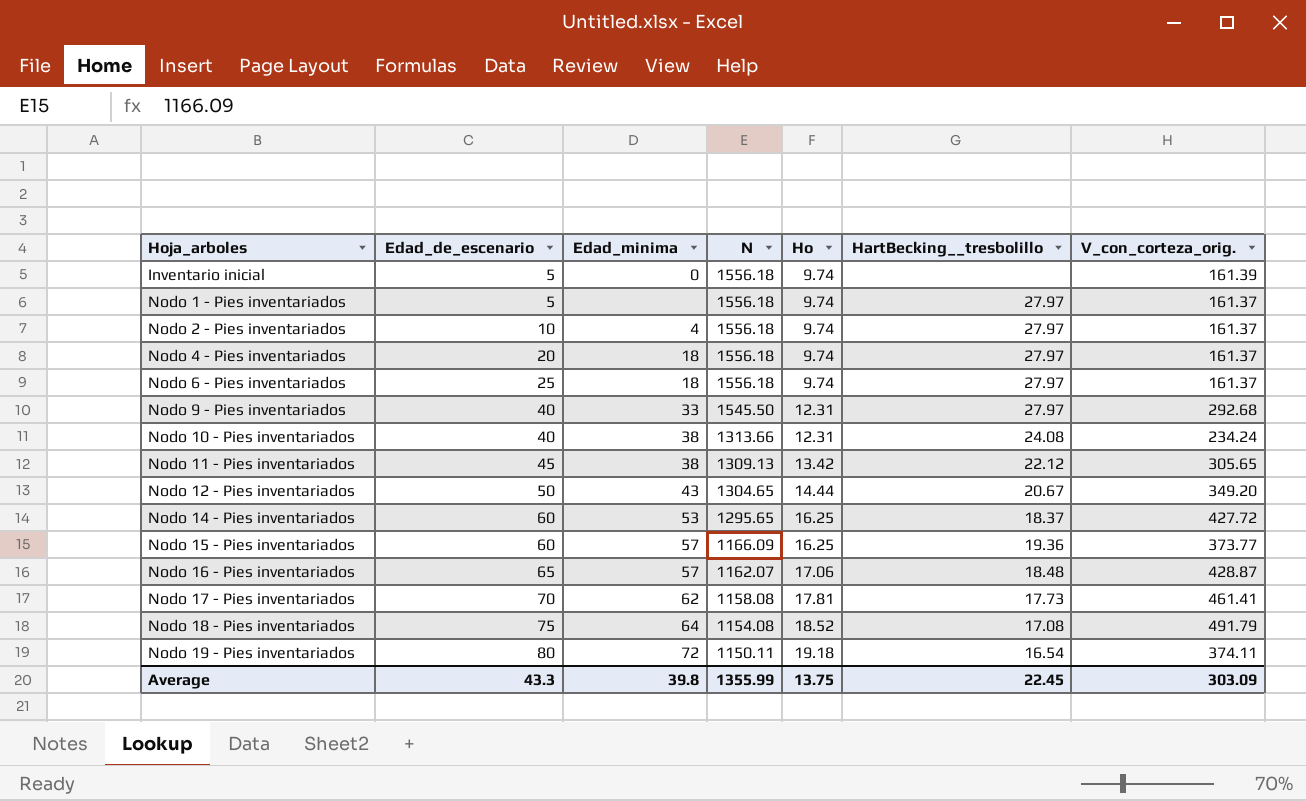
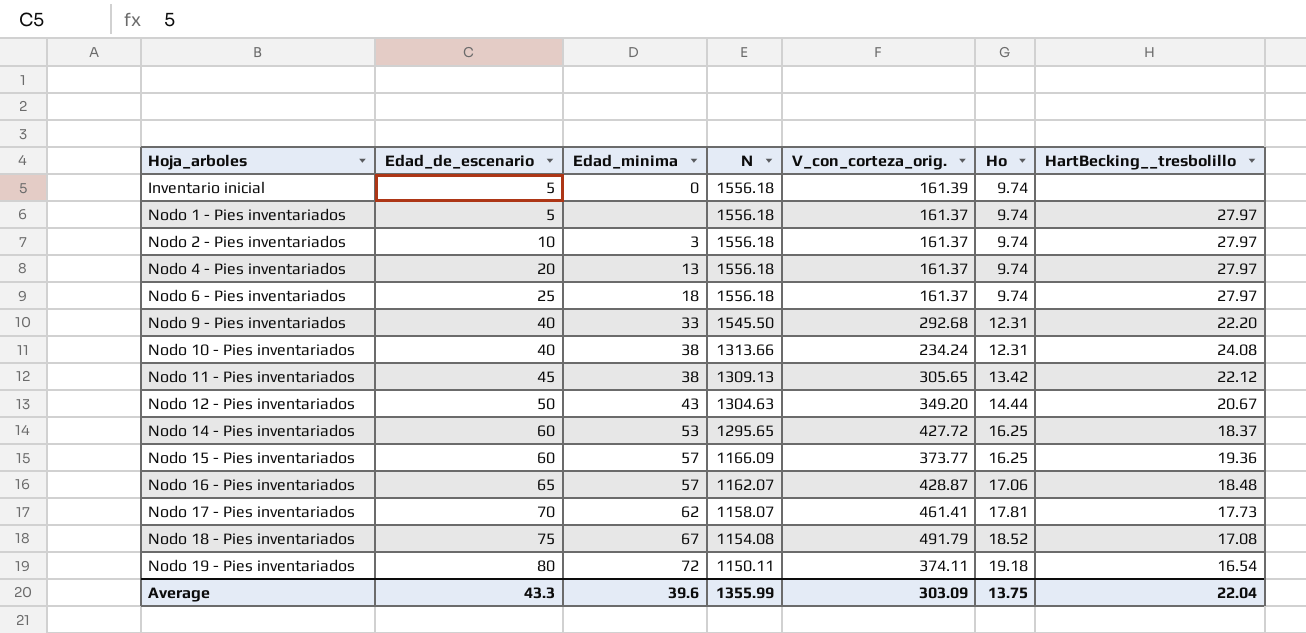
column V_con_corteza_orig. | position: 7 -> 5
Nodo 2 - Pies inventariados | Edad_minima: 4 -> 3
Nodo 4 - Pies inventariados | Edad_minima: 18 -> 13
Nodo 9 - Pies inventariados | HartBecking__tresbolillo: 27.97 -> 22.20
Nodo 12 - Pies inventariados | N: 1304.65 -> 1304.63
Nodo 17 - Pies inventariados | N: 1158.08 -> 1158.07
Nodo 18 - Pies inventariados | Edad_minima: 64 -> 67
Average | Edad_minima: 39.8 -> 39.6
Average | HartBecking__tresbolillo: 22.45 -> 22.04

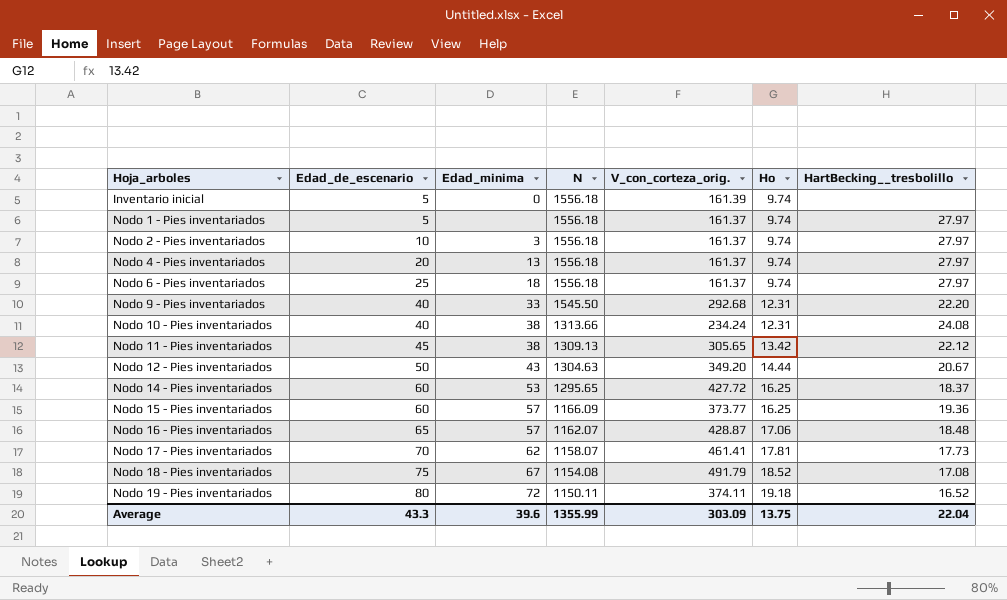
Nodo 19 - Pies inventariados | HartBecking__tresbolillo: 16.54 -> 16.52

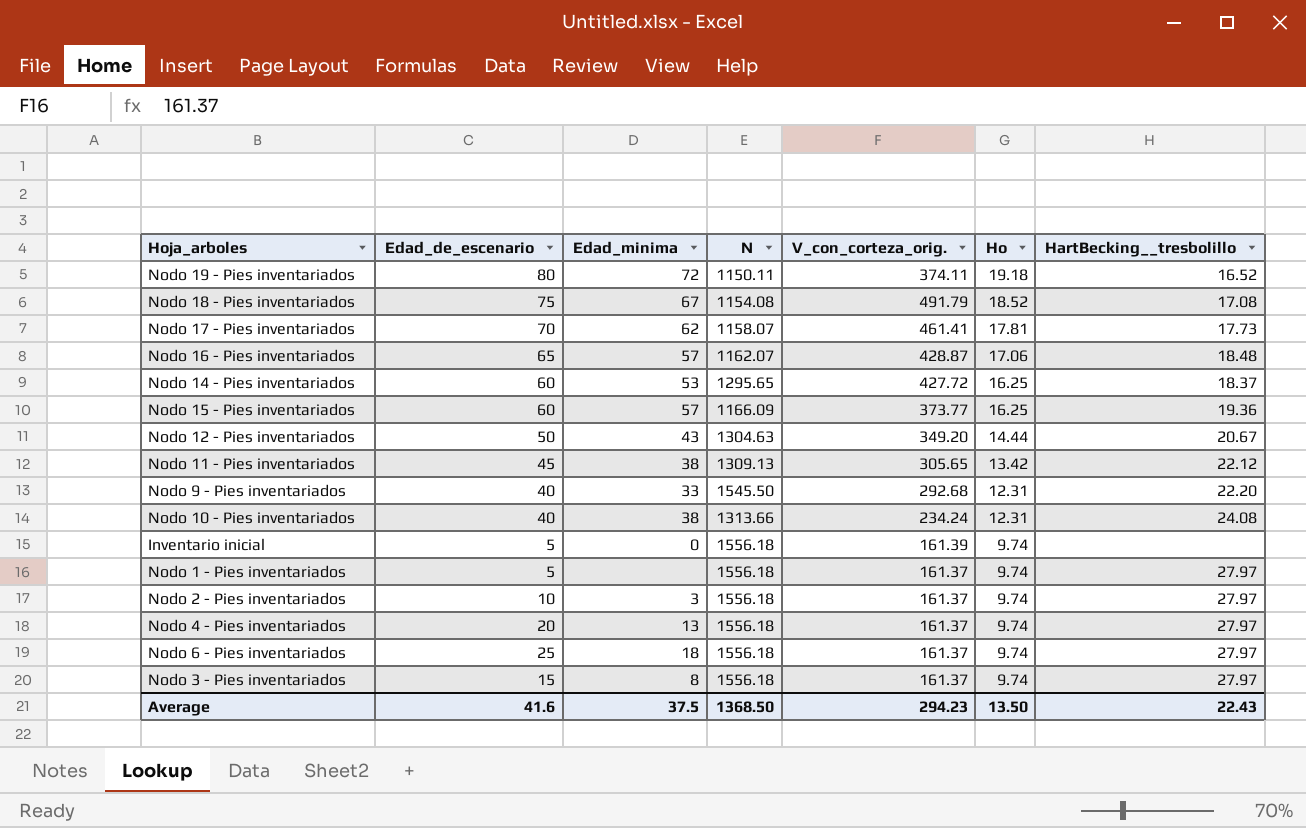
row order: Hoja_arboles ascending -> Ho descending
row Nodo 3 - Pies inventariados: none -> 15 | 8 | 1556.18 | 161.37 | 9.74 | 27.97
Average | Edad_de_escenario: 43.3 -> 41.6
Average | Edad_minima: 39.6 -> 37.5
Average | N: 1355.99 -> 1368.50
Average | V_con_corteza_orig.: 303.09 -> 294.23
Average | Ho: 13.75 -> 13.50
Average | HartBecking__tresbolillo: 22.04 -> 22.43

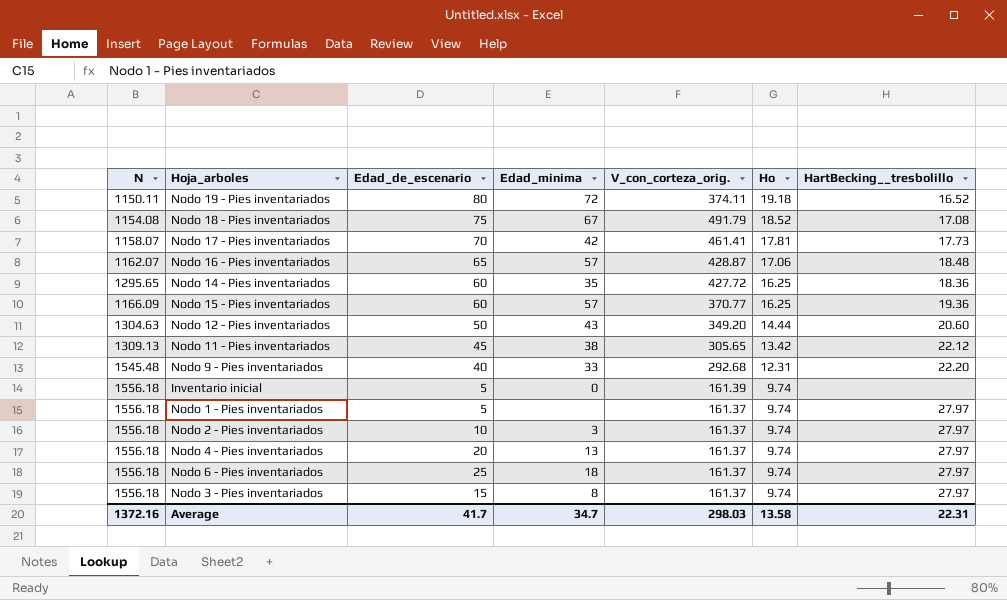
column N | position: 4 -> 1
row Nodo 10 - Pies inventariados: 40 | 38 | 1313.66 | 234.24 | 12.31 | 24.08 -> none
Nodo 17 - Pies inventariados | Edad_minima: 62 -> 42
Nodo 14 - Pies inventariados | Edad_minima: 53 -> 35
Nodo 14 - Pies inventariados | HartBecking__tresbolillo: 18.37 -> 18.36
Nodo 15 - Pies inventariados | V_con_corteza_orig.: 373.77 -> 370.77
Nodo 12 - Pies inventariados | HartBecking__tresbolillo: 20.67 -> 20.60
Nodo 9 - Pies inventariados | N: 1545.50 -> 1545.48
Average | N: 1368.50 -> 1372.16
Average | Edad_de_escenario: 41.6 -> 41.7
Average | Edad_minima: 37.5 -> 34.7
Average | V_con_corteza_orig.: 294.23 -> 298.03
Average | Ho: 13.50 -> 13.58
Average | HartBecking__tresbolillo: 22.43 -> 22.31

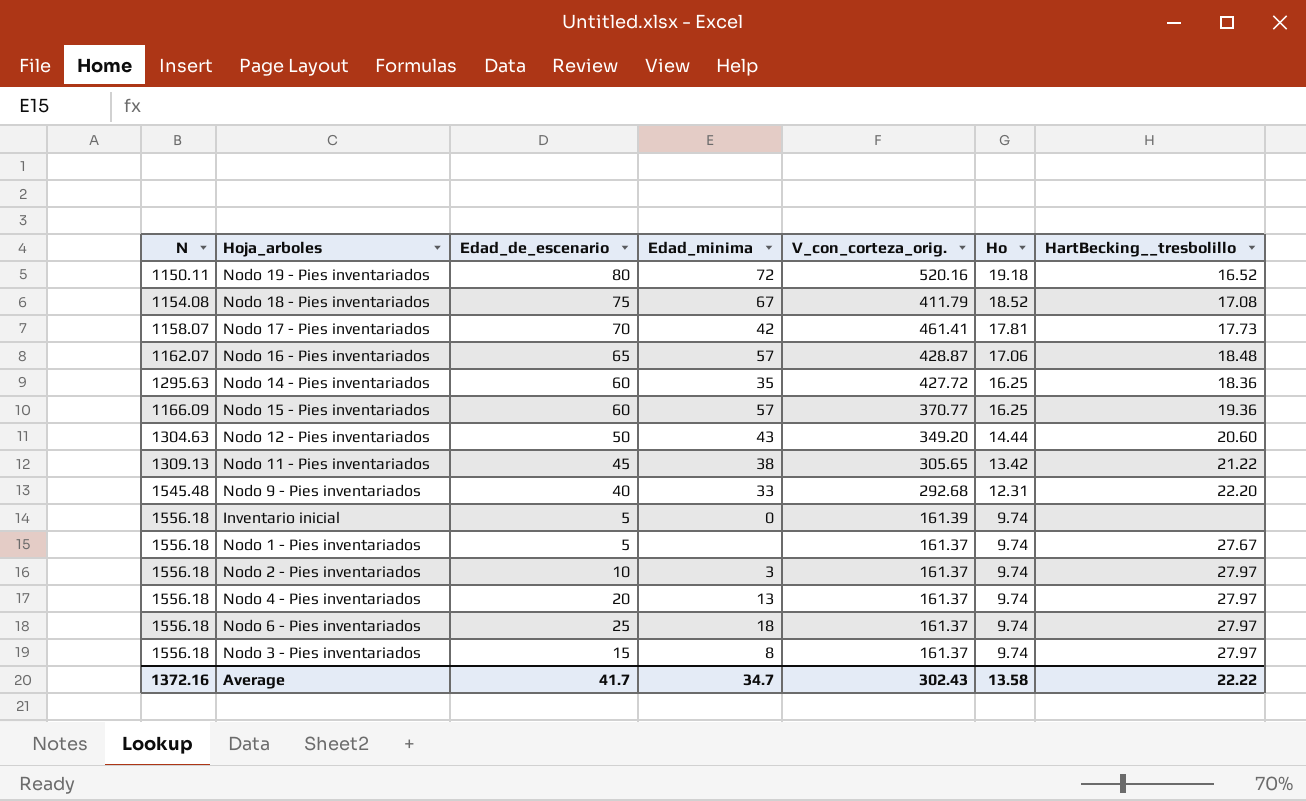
Nodo 19 - Pies inventariados | V_con_corteza_orig.: 374.11 -> 520.16
Nodo 18 - Pies inventariados | V_con_corteza_orig.: 491.79 -> 411.79
Nodo 14 - Pies inventariados | N: 1295.65 -> 1295.63
Nodo 11 - Pies inventariados | HartBecking__tresbolillo: 22.12 -> 21.22
Nodo 1 - Pies inventariados | HartBecking__tresbolillo: 27.97 -> 27.67
Average | V_con_corteza_orig.: 298.03 -> 302.43
Average | HartBecking__tresbolillo: 22.31 -> 22.22

